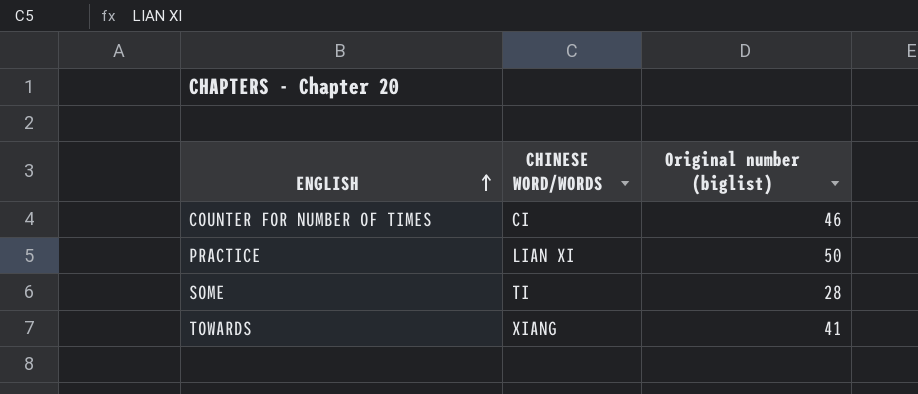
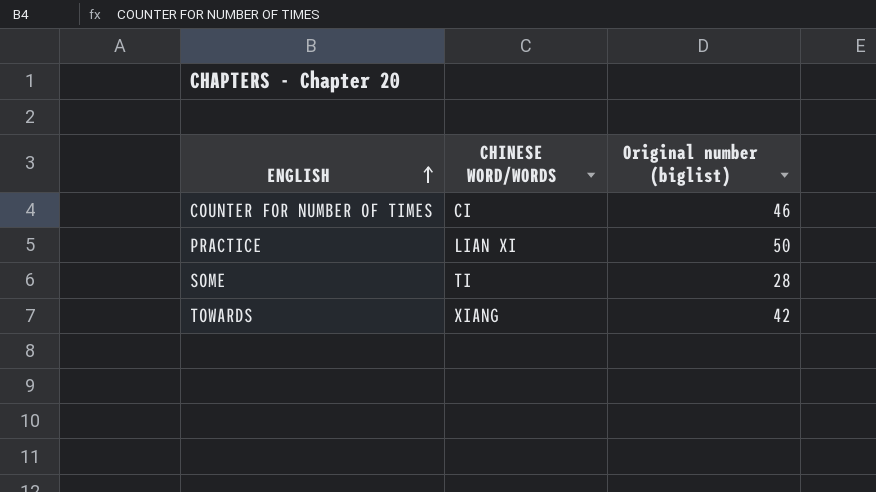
TOWARDS | Original number (biglist): 41 -> 42

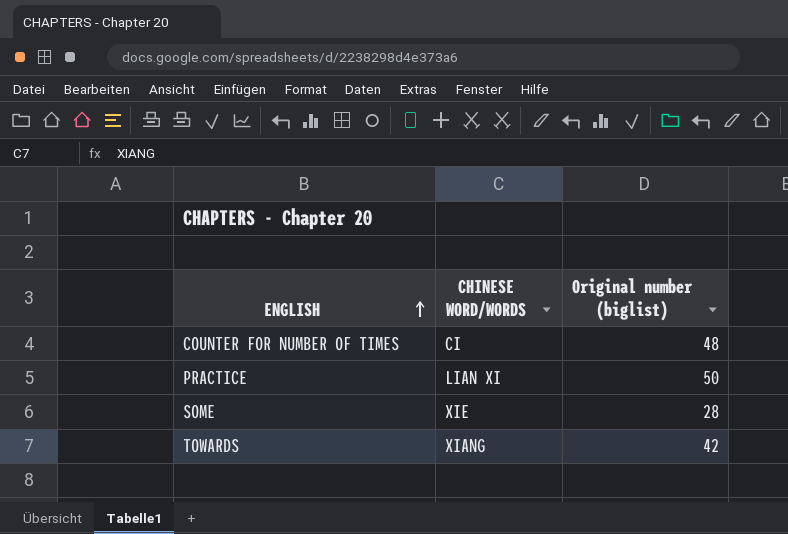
COUNTER FOR NUMBER OF TIMES | Original number (biglist): 46 -> 48
SOME | CHINESE WORD/WORDS: TI -> XIE

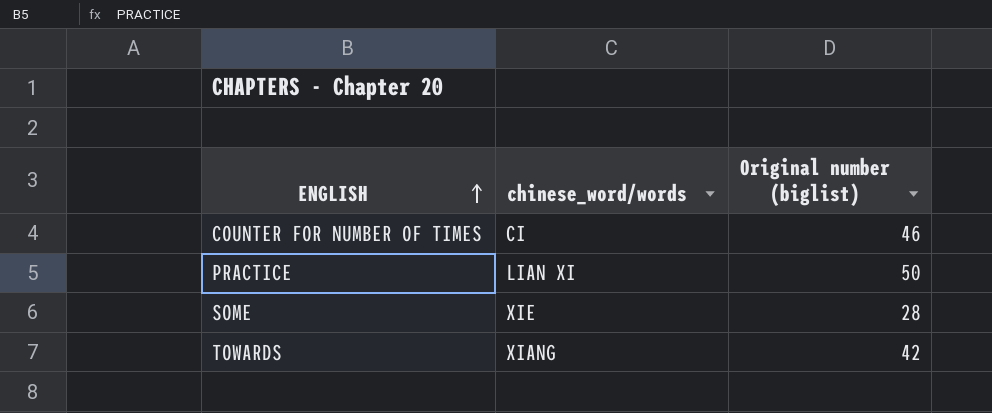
column name: CHINESE WORD/WORDS -> chinese_word/words
COUNTER FOR NUMBER OF TIMES | Original number (biglist): 48 -> 46

